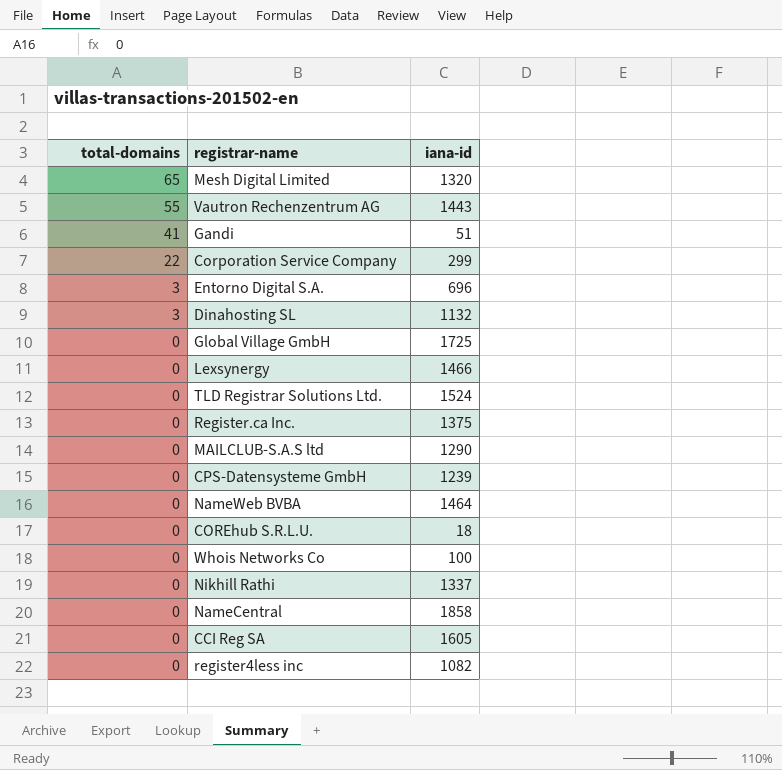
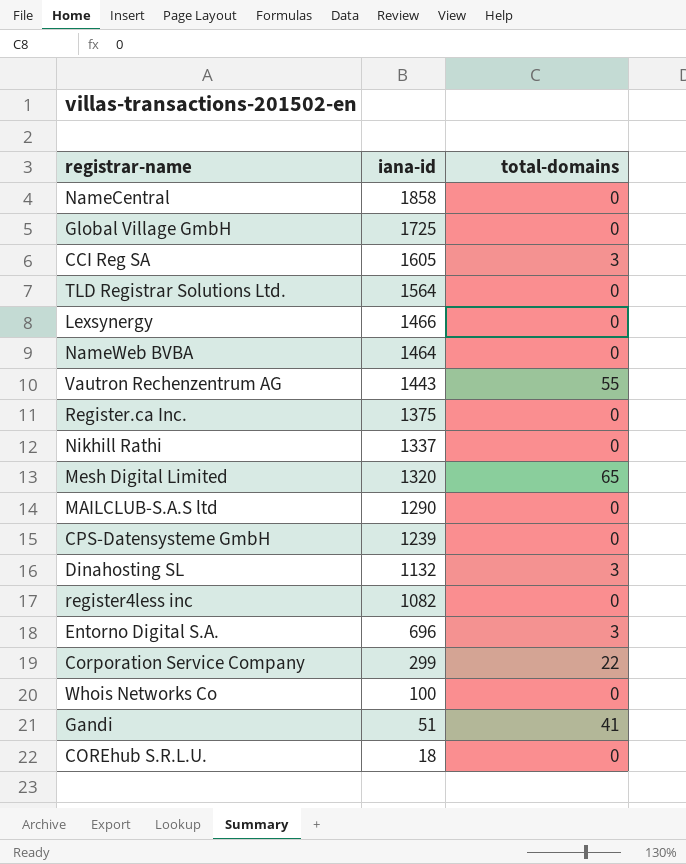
row order: total-domains descending -> iana-id descending
column total-domains | position: 1 -> 3
CCI Reg SA | total-domains: 0 -> 3
TLD Registrar Solutions Ltd. | iana-id: 1524 -> 1564

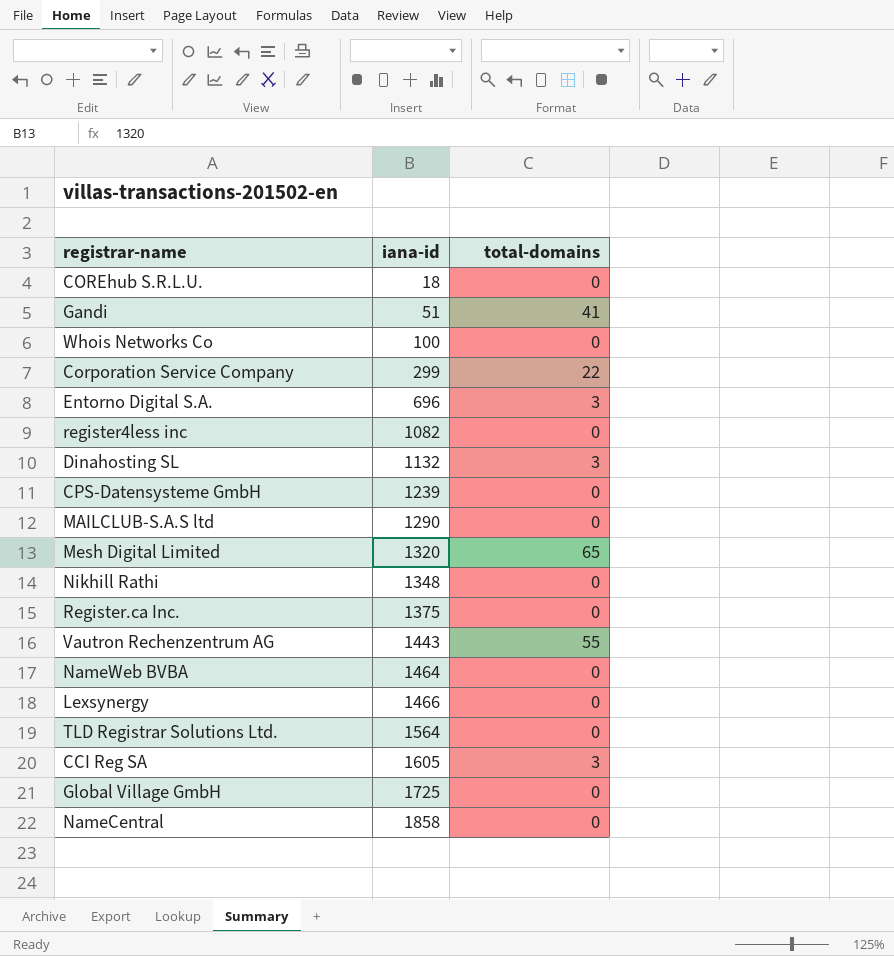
row order: iana-id descending -> iana-id ascending
Nikhill Rathi | iana-id: 1337 -> 1348

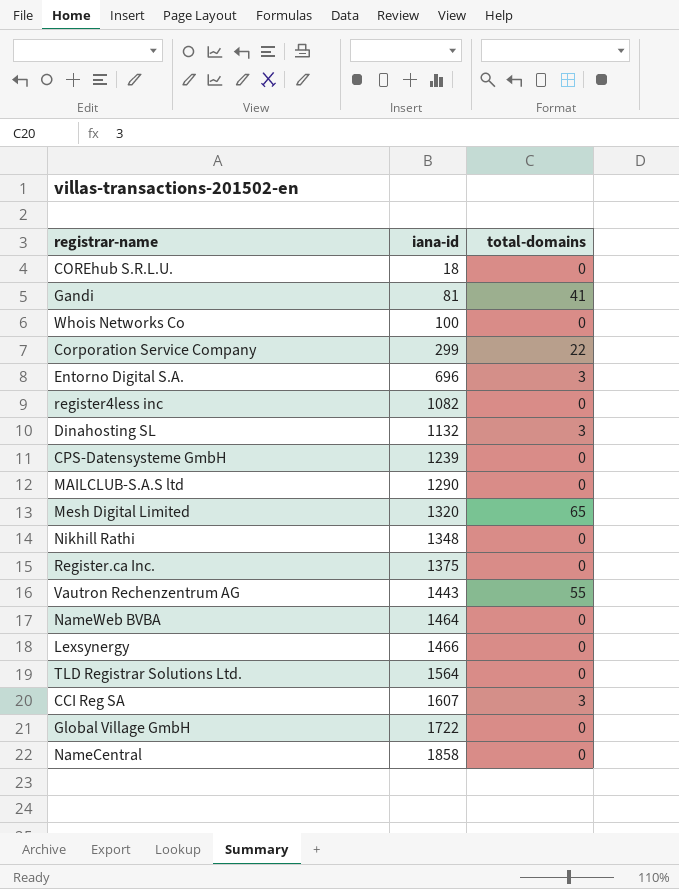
Gandi | iana-id: 51 -> 81
CCI Reg SA | iana-id: 1605 -> 1607
Global Village GmbH | iana-id: 1725 -> 1722

